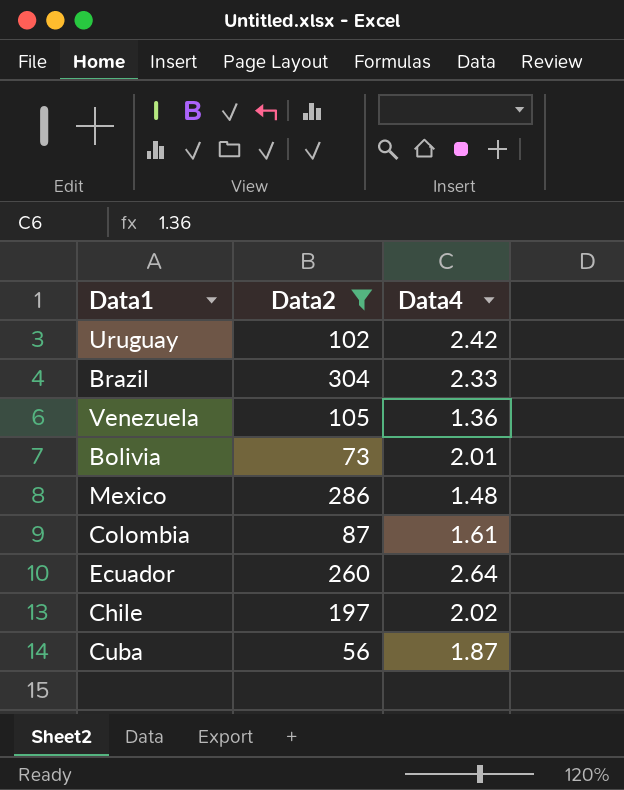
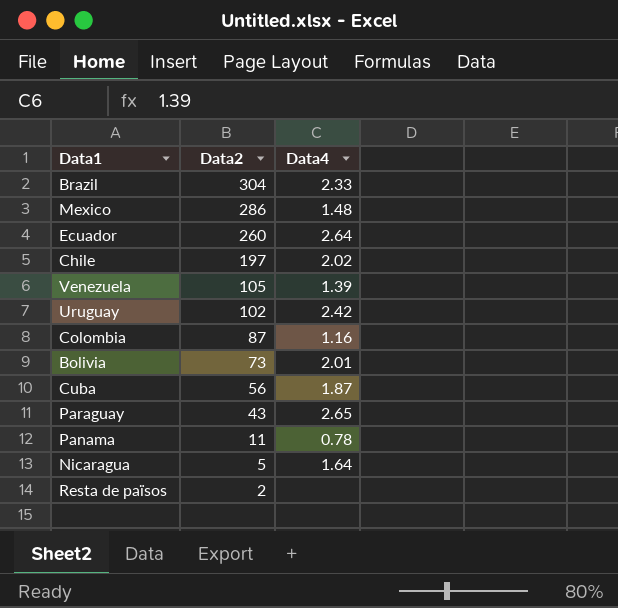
filter: Data2 >= 56 -> none
row order: none -> Data2 descending
Venezuela | Data4: 1.36 -> 1.39
Colombia | Data4: 1.61 -> 1.16

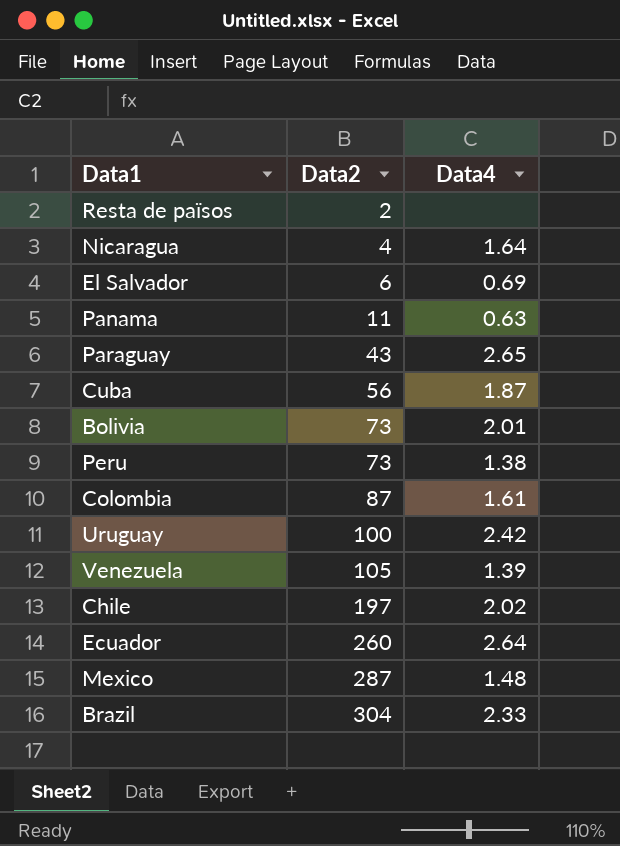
row order: Data2 descending -> Data2 ascending
Nicaragua | Data2: 5 -> 4
row El Salvador: none -> 6 | 0.69
Panama | Data4: 0.78 -> 0.63
row Peru: none -> 73 | 1.38
Colombia | Data4: 1.16 -> 1.61
Uruguay | Data2: 102 -> 100
Mexico | Data2: 286 -> 287

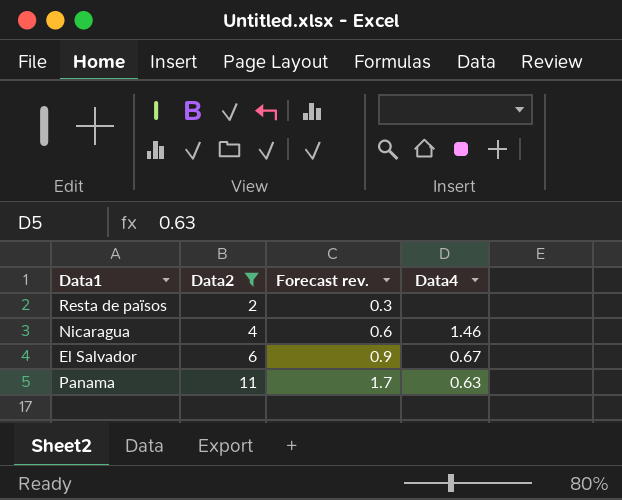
filter: none -> Data2 <= 11
column Forecast rev. | formula: none -> [Data2] * 0.15
Nicaragua | Data4: 1.64 -> 1.46
El Salvador | Data4: 0.69 -> 0.67

